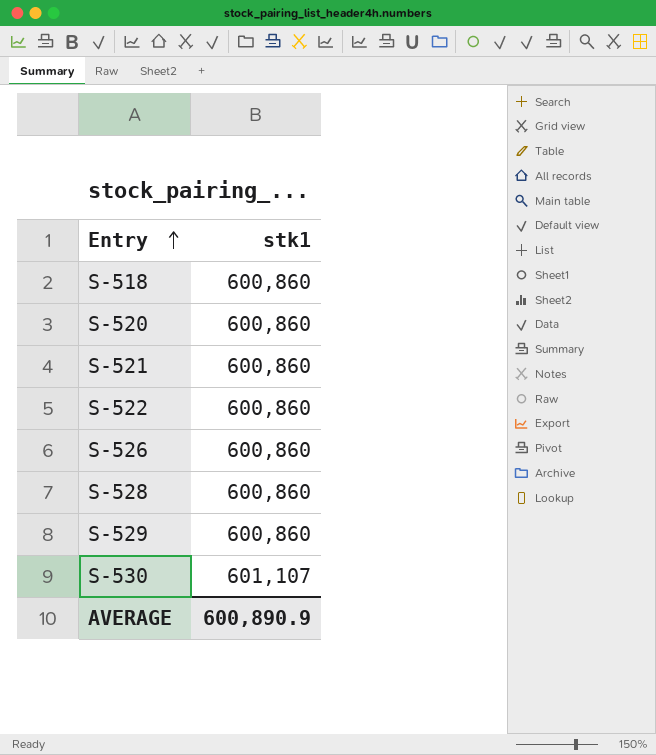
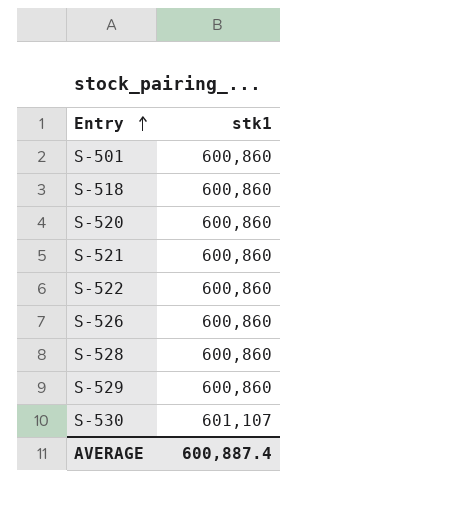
row S-501: none -> 600,860
AVERAGE | stk1: 600,890.9 -> 600,887.4

